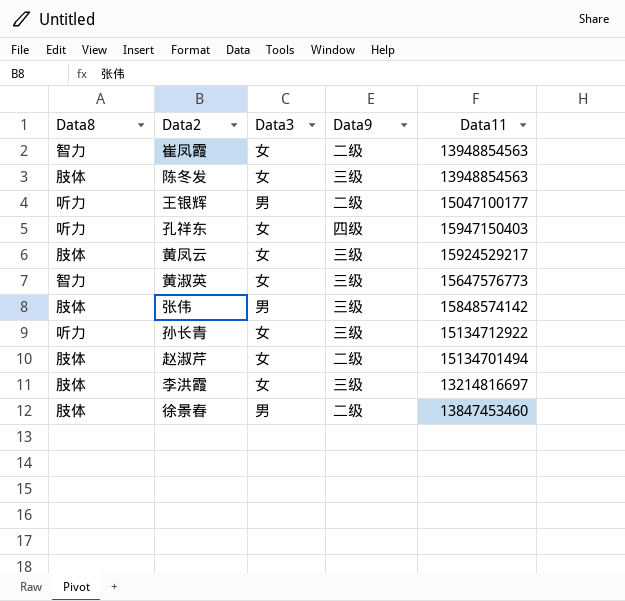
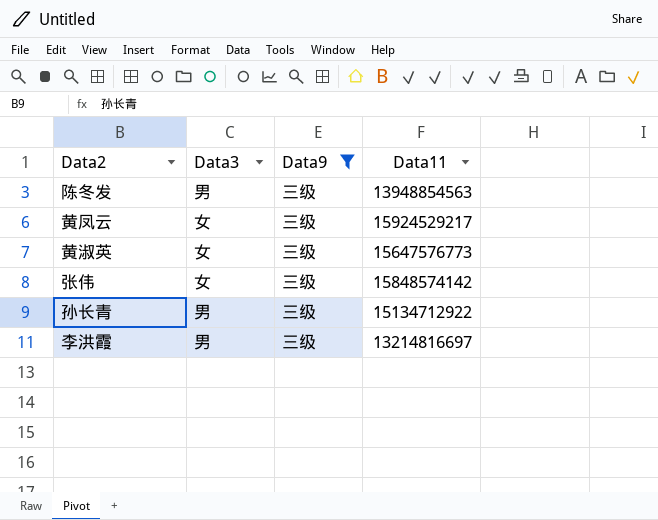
filter: none -> Data9 = 三级
column Data8 | position: 1 -> none
陈冬发 | Data3: 女 -> 男
张伟 | Data3: 男 -> 女
孙长青 | Data3: 女 -> 男
李洪霞 | Data3: 女 -> 男

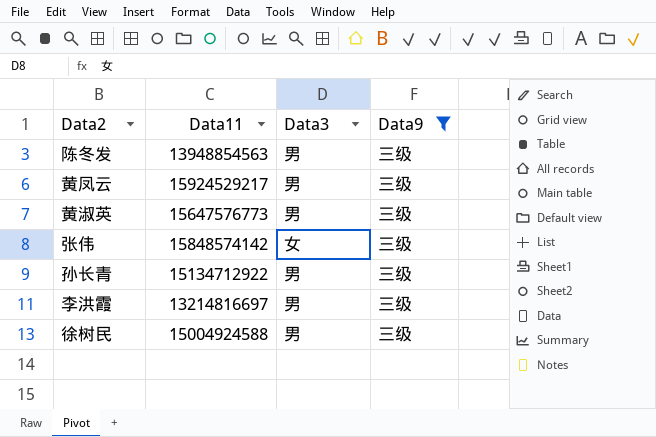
column Data11 | position: 4 -> 2
黄凤云 | Data3: 女 -> 男
黄淑英 | Data3: 女 -> 男
row 徐树民: none -> 15004924588 | 男 | 三级

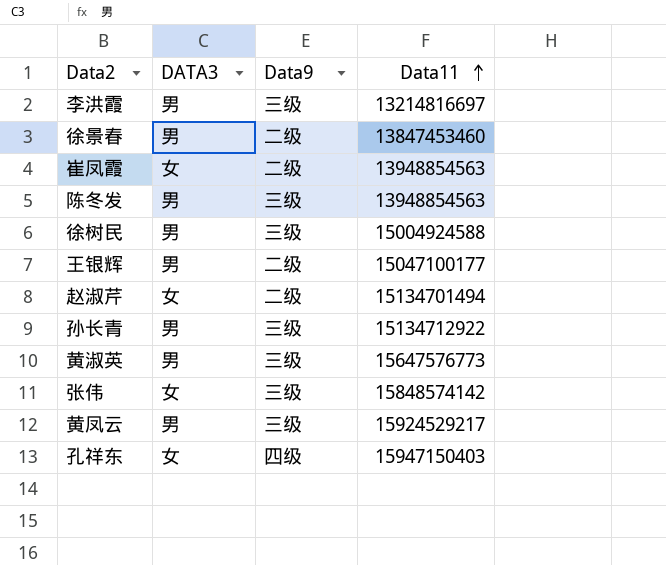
filter: Data9 = 三级 -> none
row order: none -> Data11 ascending
column name: Data3 -> DATA3
column Data11 | position: 2 -> 4

